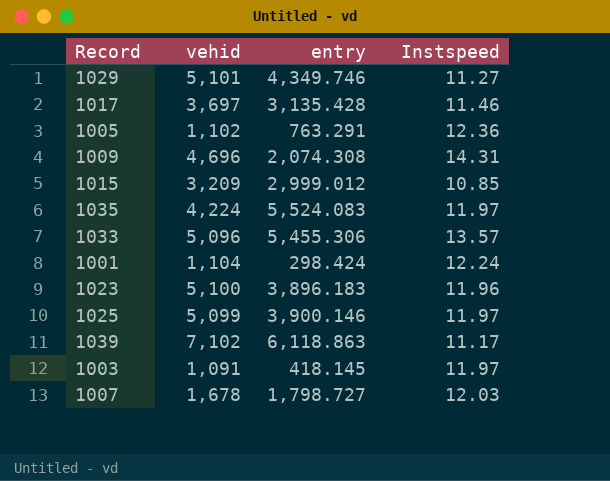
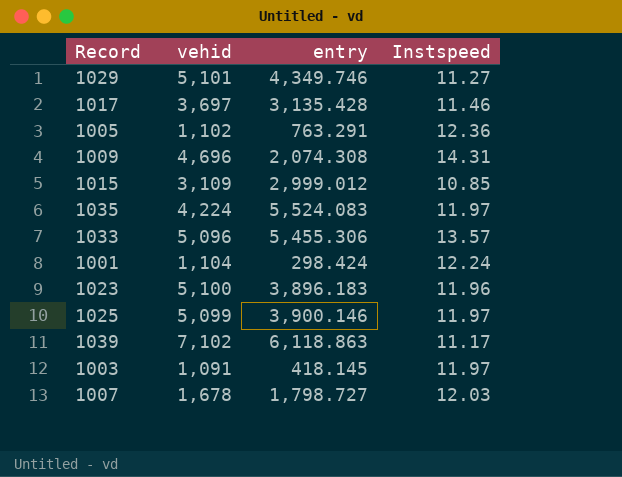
1015 | vehid: 3,209 -> 3,109

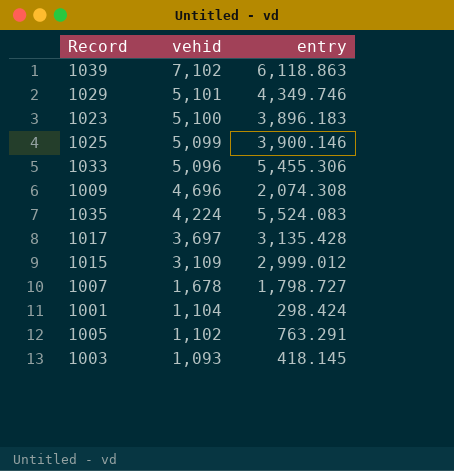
row order: none -> vehid descending
column Instspeed | position: 4 -> none
1003 | vehid: 1,091 -> 1,093

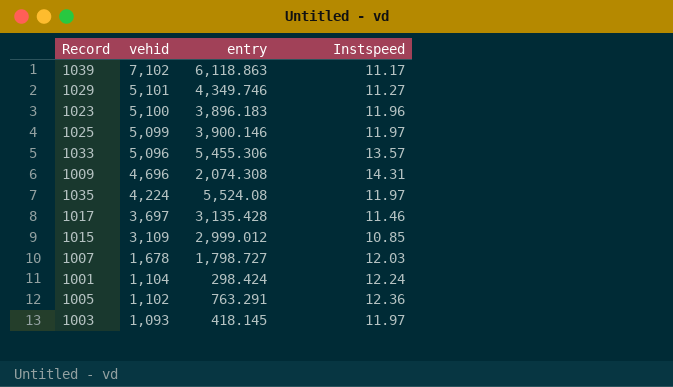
column Instspeed | position: none -> 4
1035 | entry: 5,524.083 -> 5,524.08

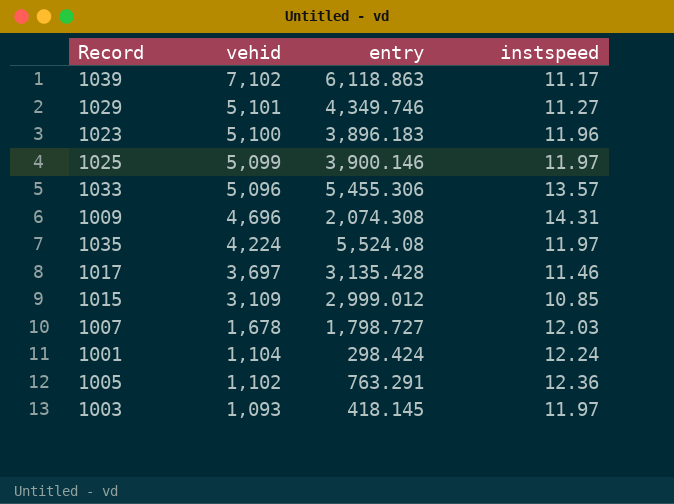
column name: Instspeed -> instspeed

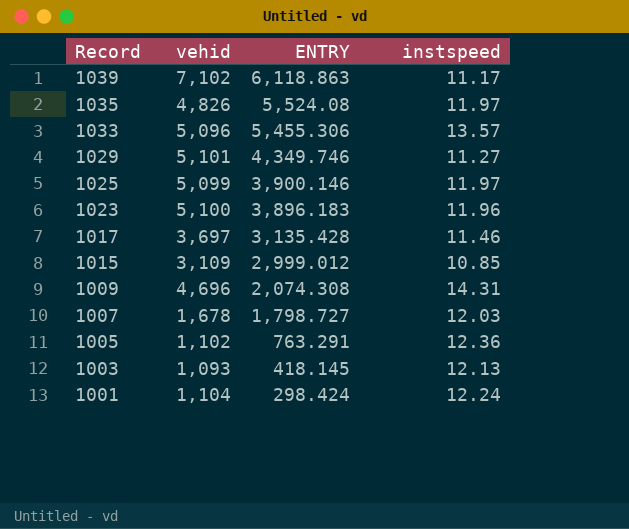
row order: vehid descending -> Record descending
column name: entry -> ENTRY
1035 | vehid: 4,224 -> 4,826
1003 | instspeed: 11.97 -> 12.13

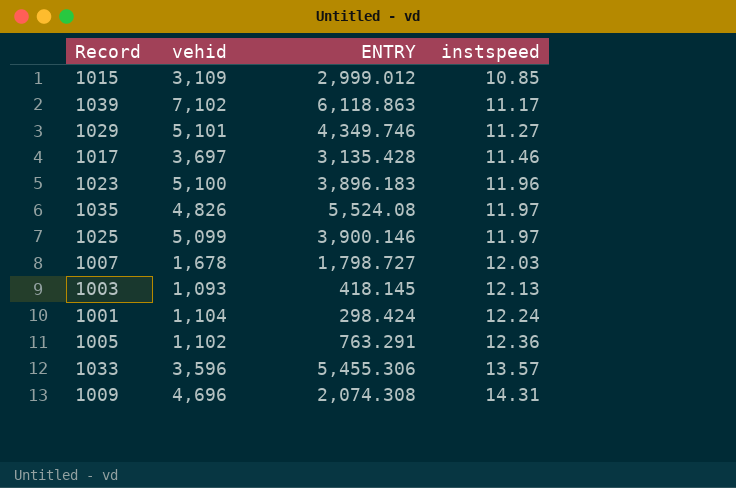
row order: Record descending -> instspeed ascending
1033 | vehid: 5,096 -> 3,596

